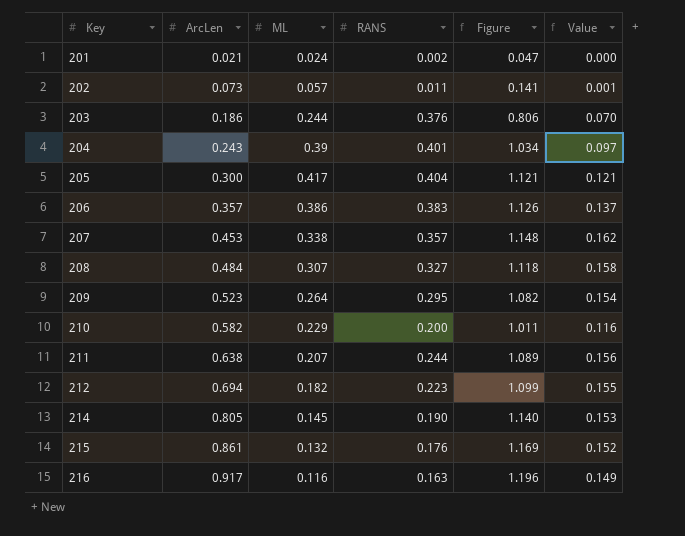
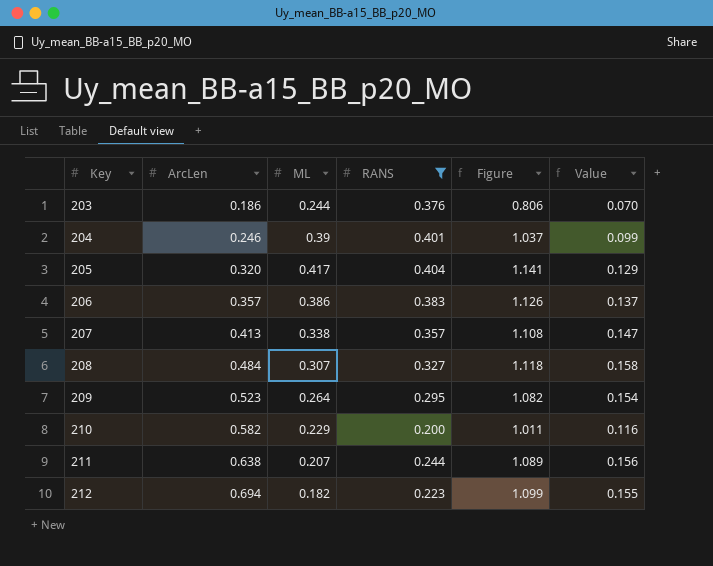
filter: none -> RANS >= 0.200
204 | ArcLen: 0.243 -> 0.246
204 | Figure: 1.034 -> 1.037
204 | Value: 0.097 -> 0.099
205 | ArcLen: 0.300 -> 0.320
205 | Figure: 1.121 -> 1.141
205 | Value: 0.121 -> 0.129
207 | ArcLen: 0.453 -> 0.413
207 | Figure: 1.148 -> 1.108
207 | Value: 0.162 -> 0.147

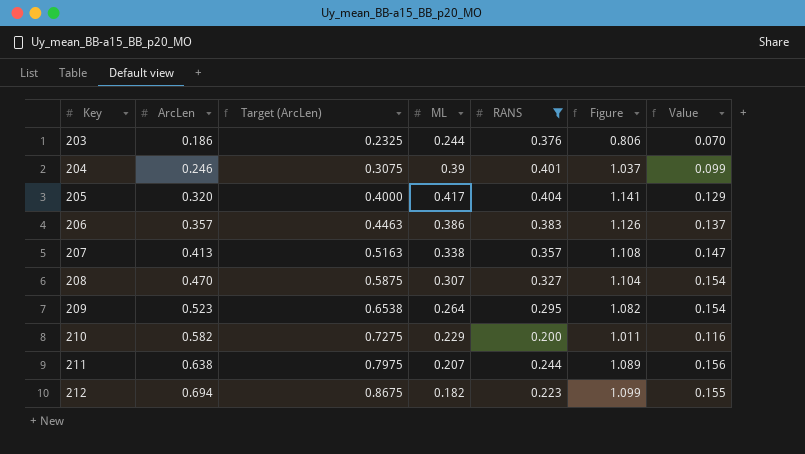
column Target (ArcLen) | formula: none -> [ArcLen] * 1.25
208 | ArcLen: 0.484 -> 0.470
208 | Figure: 1.118 -> 1.104
208 | Value: 0.158 -> 0.154

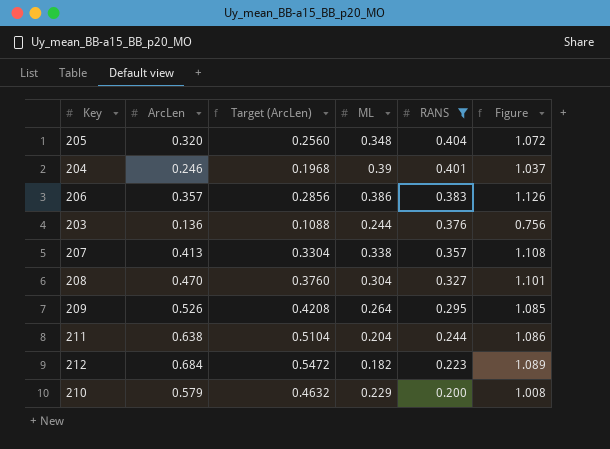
row order: Key ascending -> RANS descending
column Value | formula: [ArcLen] * [RANS] -> none
column Target (ArcLen) | formula: [ArcLen] * 1.25 -> [ArcLen] * 0.8
205 | ML: 0.417 -> 0.348
205 | Figure: 1.141 -> 1.072
203 | ArcLen: 0.186 -> 0.136
203 | Figure: 0.806 -> 0.756
208 | ML: 0.307 -> 0.304
208 | Figure: 1.104 -> 1.101
209 | ArcLen: 0.523 -> 0.526
209 | Figure: 1.082 -> 1.085
211 | ML: 0.207 -> 0.204
211 | Figure: 1.089 -> 1.086
212 | ArcLen: 0.694 -> 0.684
212 | Figure: 1.099 -> 1.089
210 | ArcLen: 0.582 -> 0.579
210 | Figure: 1.011 -> 1.008

